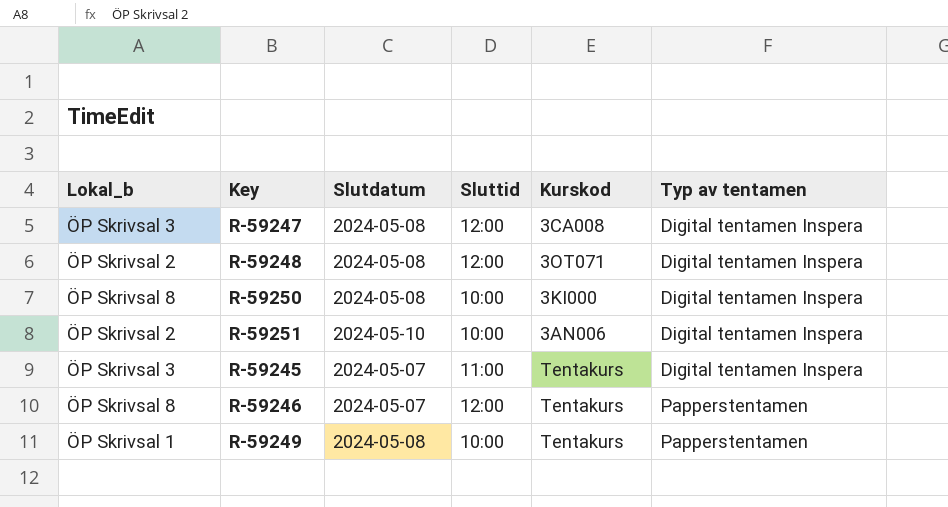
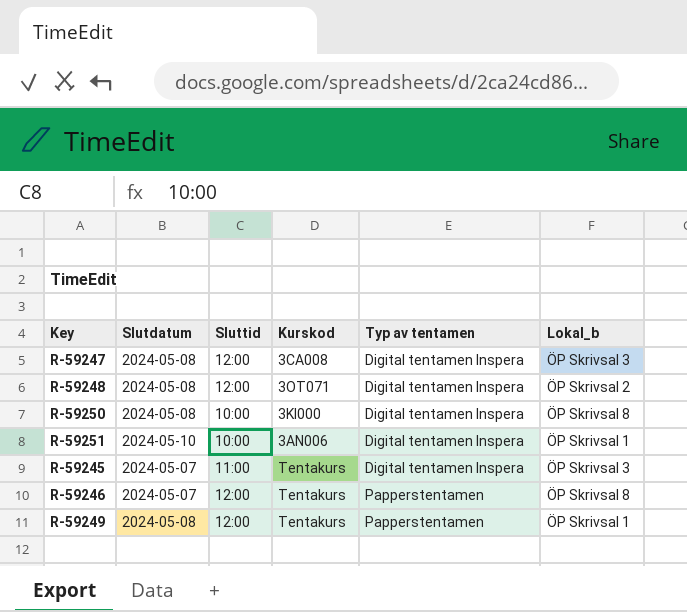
column Lokal_b | position: 1 -> 6
R-59251 | Lokal_b: ÖP Skrivsal 2 -> ÖP Skrivsal 1
R-59249 | Sluttid: 10:00 -> 12:00

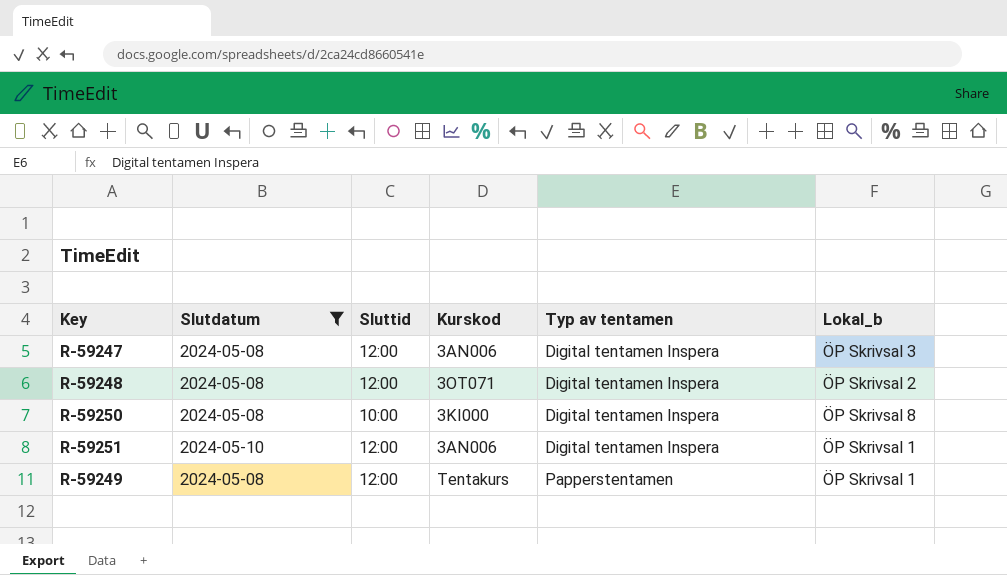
filter: none -> Slutdatum != 2024-05-07
R-59247 | Kurskod: 3CA008 -> 3AN006
R-59251 | Sluttid: 10:00 -> 12:00

